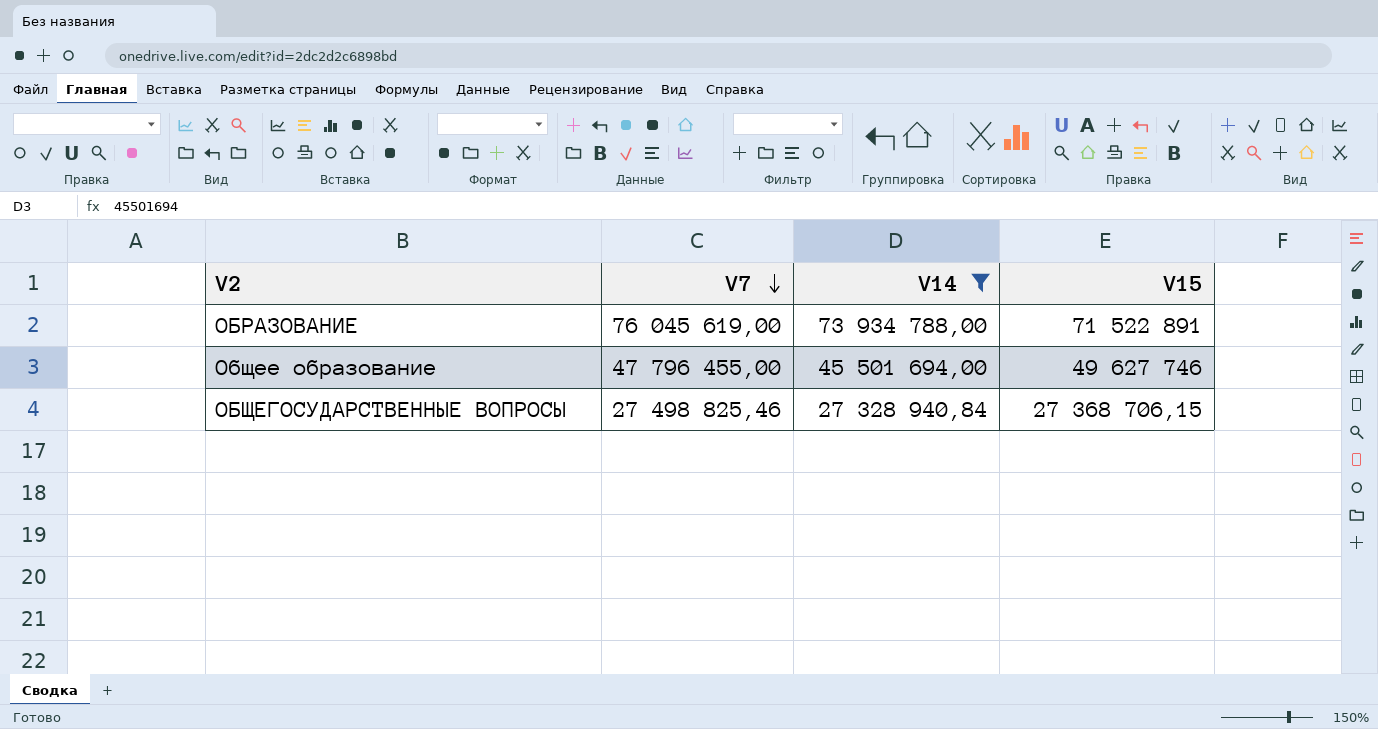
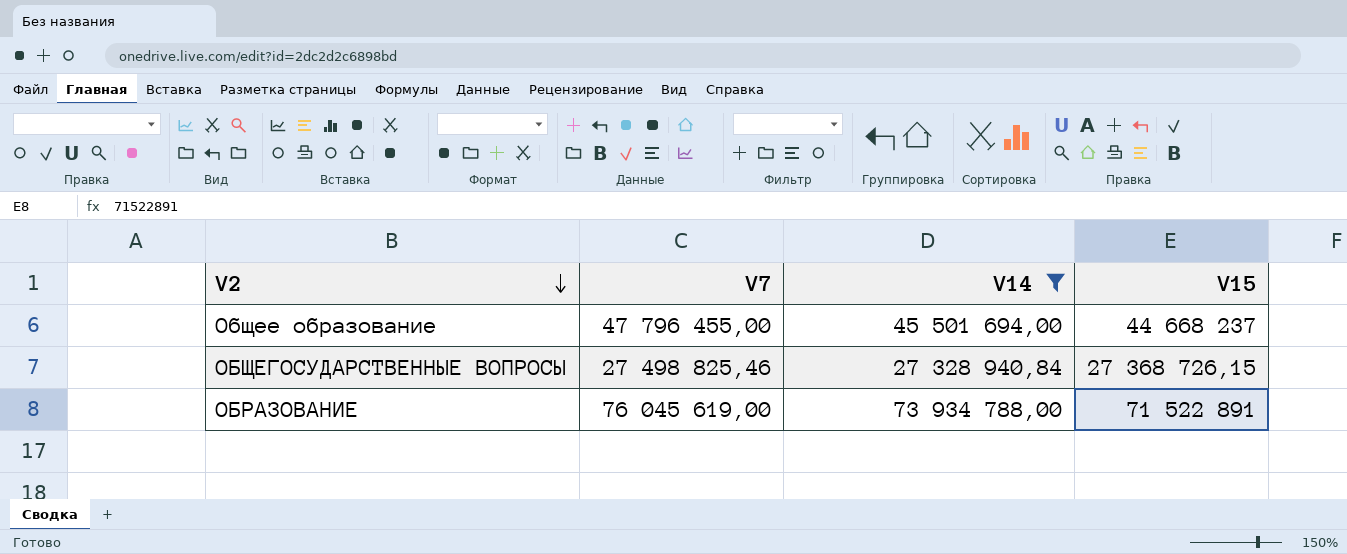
row order: V7 descending -> V2 descending
Общее образование | V15: 49 627 746 -> 44 668 237
ОБЩЕГОСУДАРСТВЕННЫЕ ВОПРОСЫ | V15: 27 368 706,15 -> 27 368 726,15

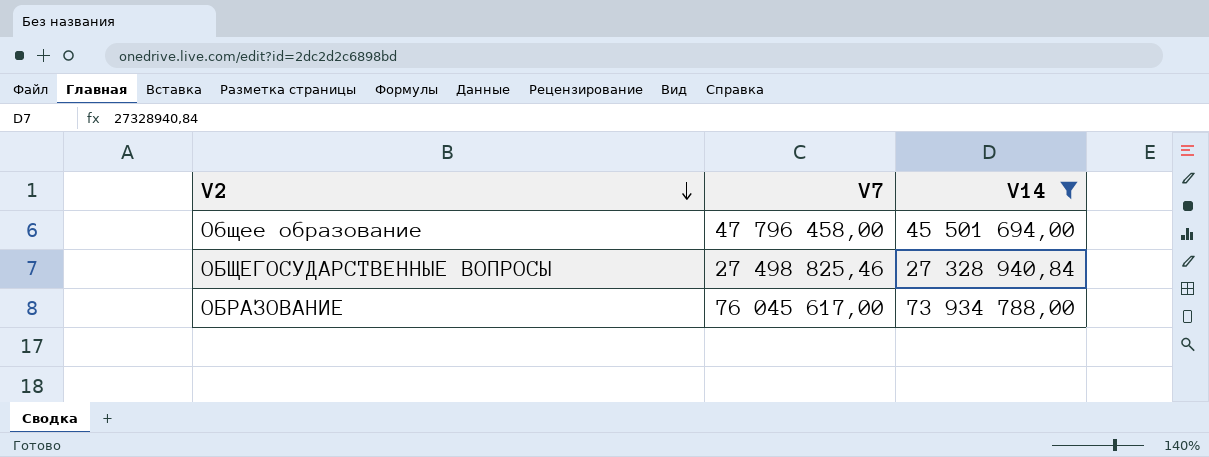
column V15 | position: 4 -> none
Общее образование | V7: 47 796 455,00 -> 47 796 458,00
ОБРАЗОВАНИЕ | V7: 76 045 619,00 -> 76 045 617,00

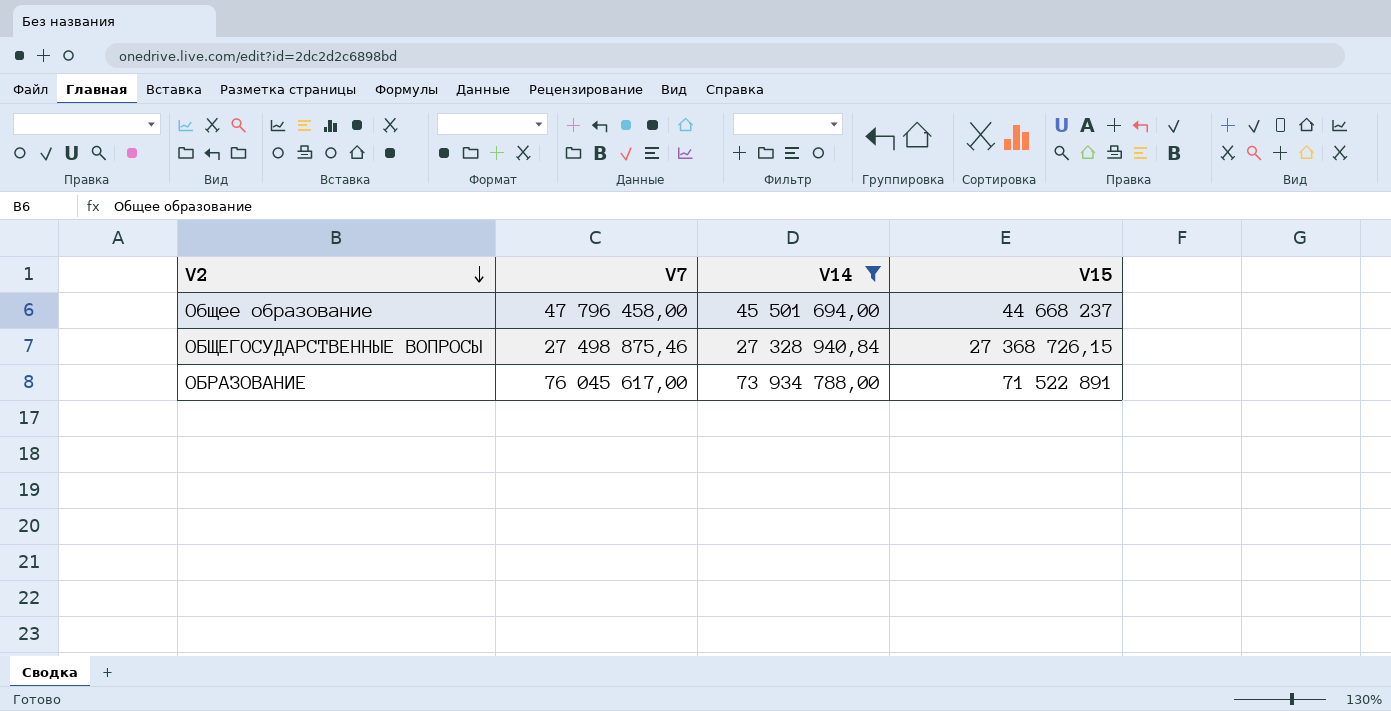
column V15 | position: none -> 4
ОБЩЕГОСУДАРСТВЕННЫЕ ВОПРОСЫ | V7: 27 498 825,46 -> 27 498 875,46

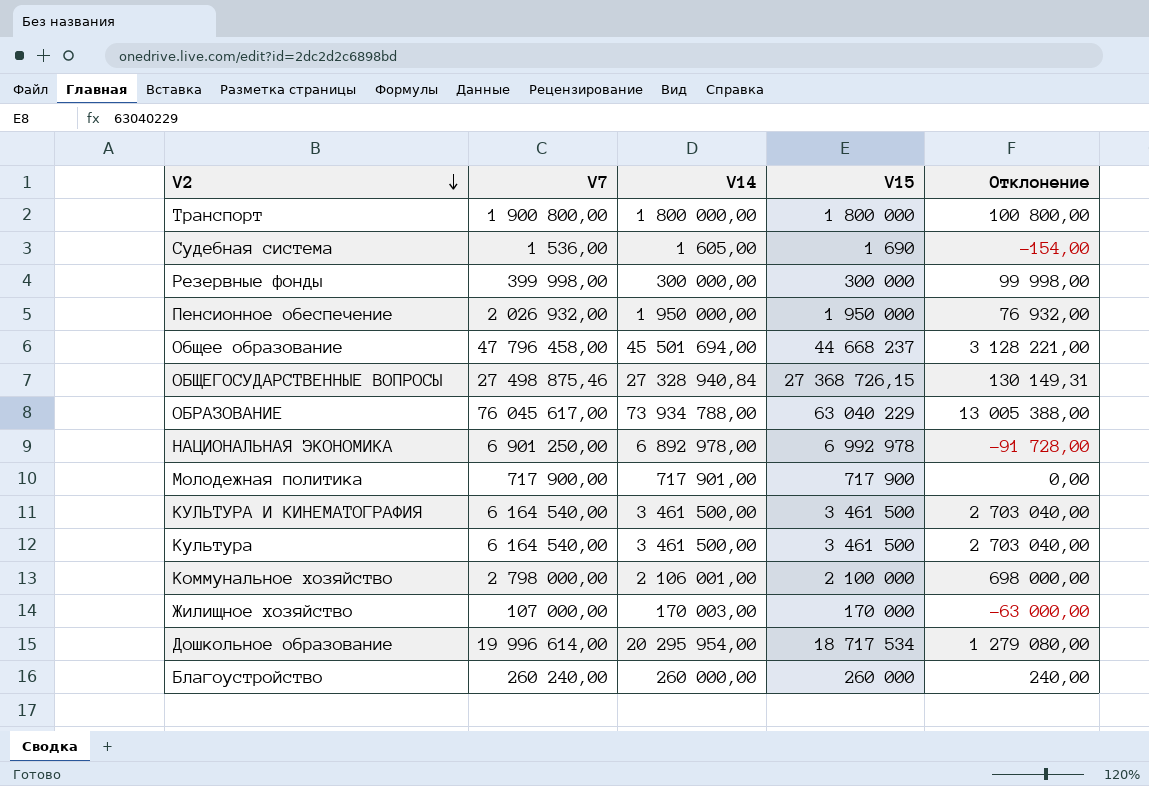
filter: V14 >= 27 328 940,84 -> none
column Отклонение | formula: none -> [V7] - [V15]
ОБРАЗОВАНИЕ | V15: 71 522 891 -> 63 040 229

